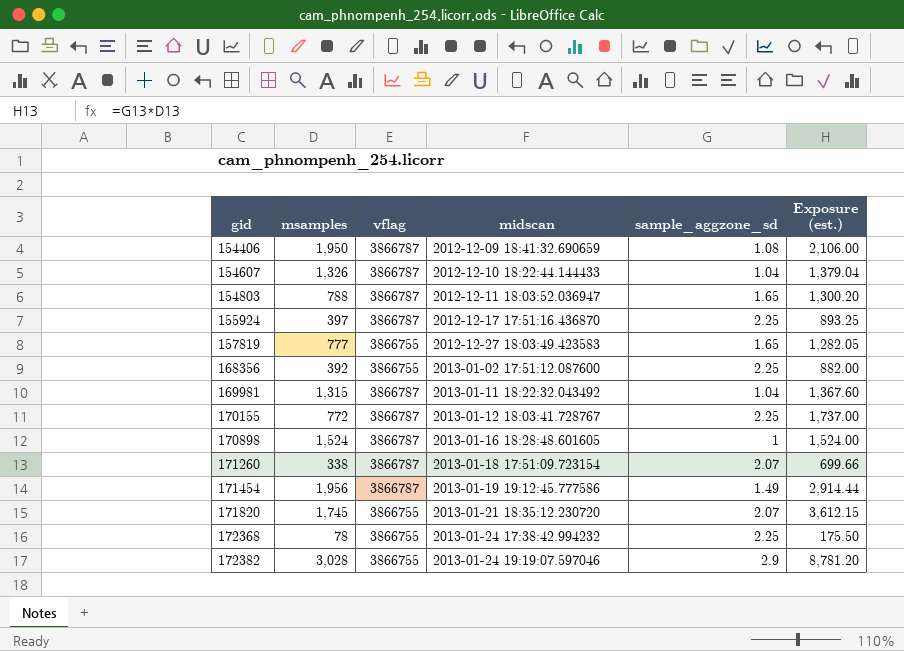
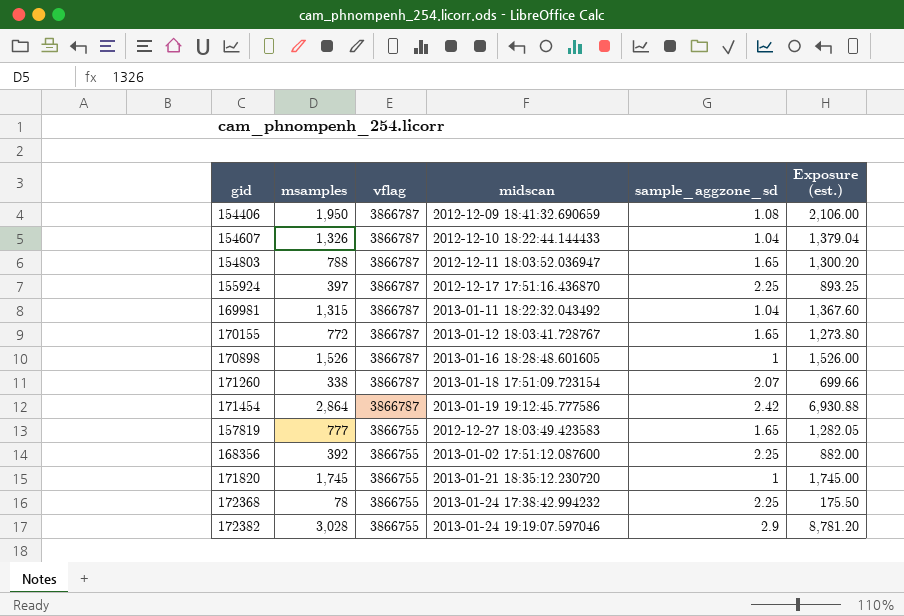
row order: gid ascending -> vflag descending
170155 | sample_aggzone_sd: 2.25 -> 1.65
170155 | Exposure (est.): 1,737.00 -> 1,273.80
170898 | msamples: 1,524 -> 1,526
170898 | Exposure (est.): 1,524.00 -> 1,526.00
171454 | msamples: 1,956 -> 2,864
171454 | sample_aggzone_sd: 1.49 -> 2.42
171454 | Exposure (est.): 2,914.44 -> 6,930.88
171820 | sample_aggzone_sd: 2.07 -> 1
171820 | Exposure (est.): 3,612.15 -> 1,745.00

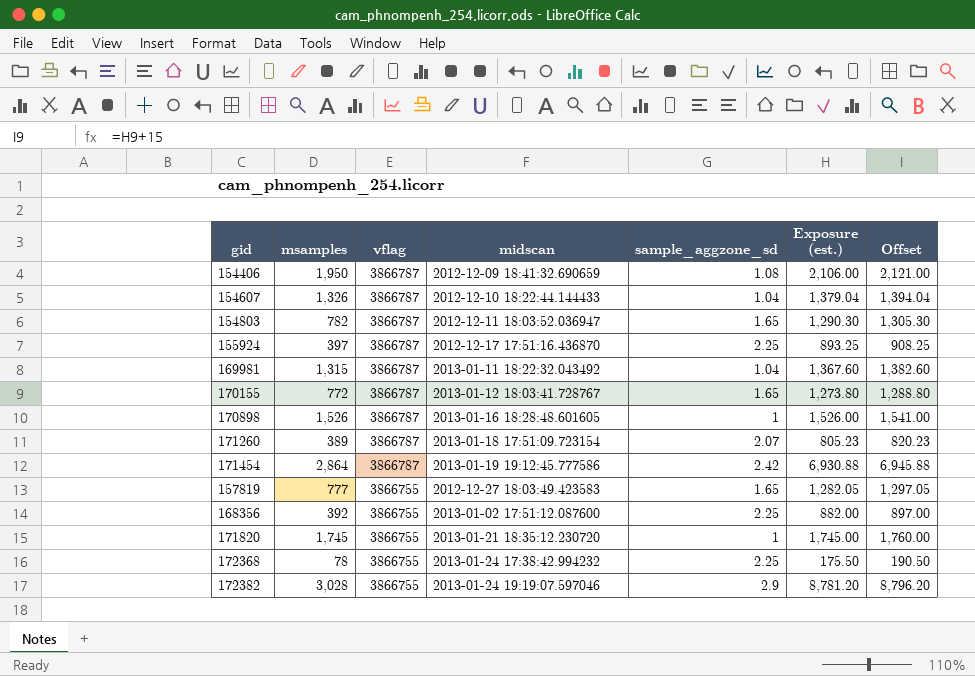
column Offset | formula: none -> [Exposure (est.)] + 15
154803 | msamples: 788 -> 782
154803 | Exposure (est.): 1,300.20 -> 1,290.30
171260 | msamples: 338 -> 389
171260 | Exposure (est.): 699.66 -> 805.23

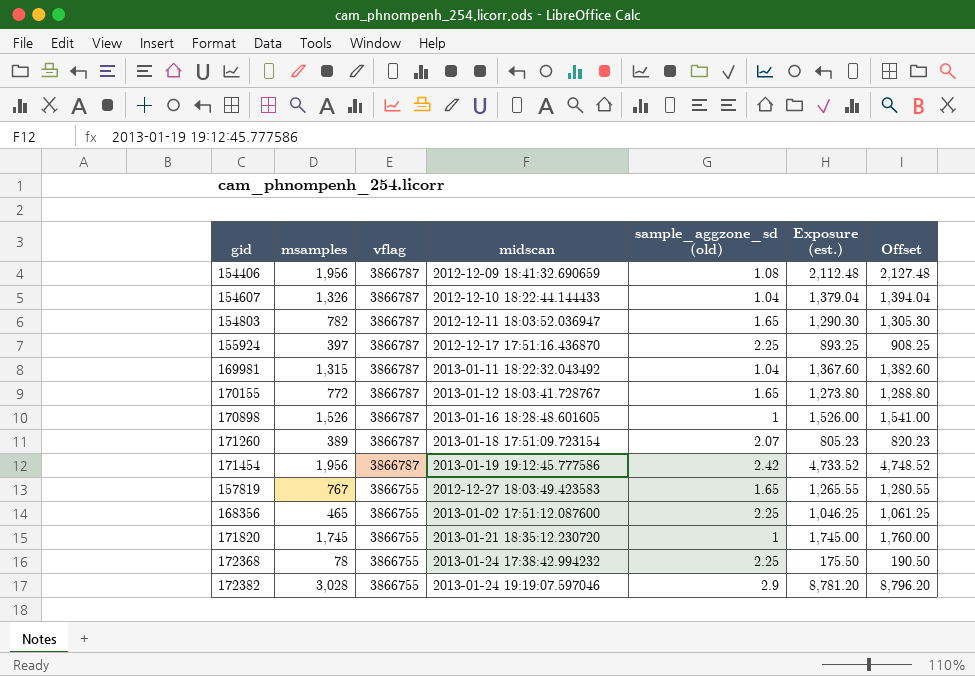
column name: sample_aggzone_sd -> sample_aggzone_sd (old)
154406 | msamples: 1,950 -> 1,956
154406 | Exposure (est.): 2,106.00 -> 2,112.48
154406 | Offset: 2,121.00 -> 2,127.48
171454 | msamples: 2,864 -> 1,956
171454 | Exposure (est.): 6,930.88 -> 4,733.52
171454 | Offset: 6,945.88 -> 4,748.52
157819 | msamples: 777 -> 767
157819 | Exposure (est.): 1,282.05 -> 1,265.55
157819 | Offset: 1,297.05 -> 1,280.55
168356 | msamples: 392 -> 465
168356 | Exposure (est.): 882.00 -> 1,046.25
168356 | Offset: 897.00 -> 1,061.25

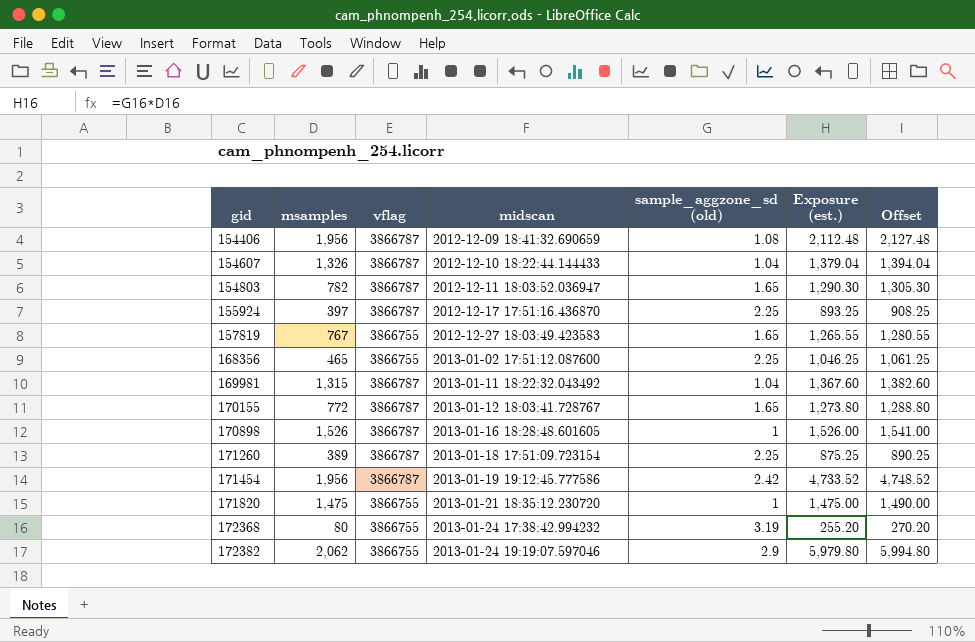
row order: vflag descending -> gid ascending
171260 | sample_aggzone_sd (old): 2.07 -> 2.25
171260 | Exposure (est.): 805.23 -> 875.25
171260 | Offset: 820.23 -> 890.25
171820 | msamples: 1,745 -> 1,475
171820 | Exposure (est.): 1,745.00 -> 1,475.00
171820 | Offset: 1,760.00 -> 1,490.00
172368 | msamples: 78 -> 80
172368 | sample_aggzone_sd (old): 2.25 -> 3.19
172368 | Exposure (est.): 175.50 -> 255.20
172368 | Offset: 190.50 -> 270.20
172382 | msamples: 3,028 -> 2,062
172382 | Exposure (est.): 8,781.20 -> 5,979.80
172382 | Offset: 8,796.20 -> 5,994.80

